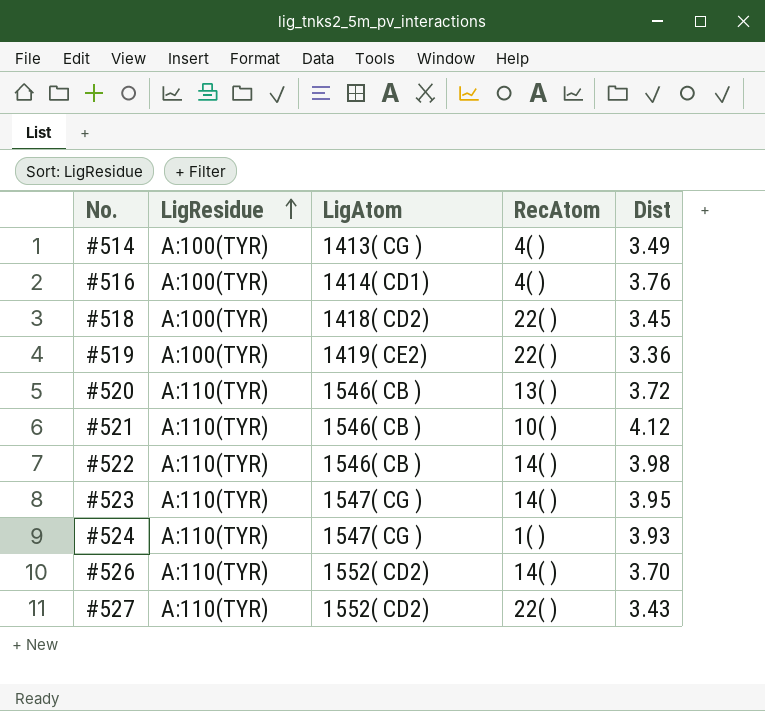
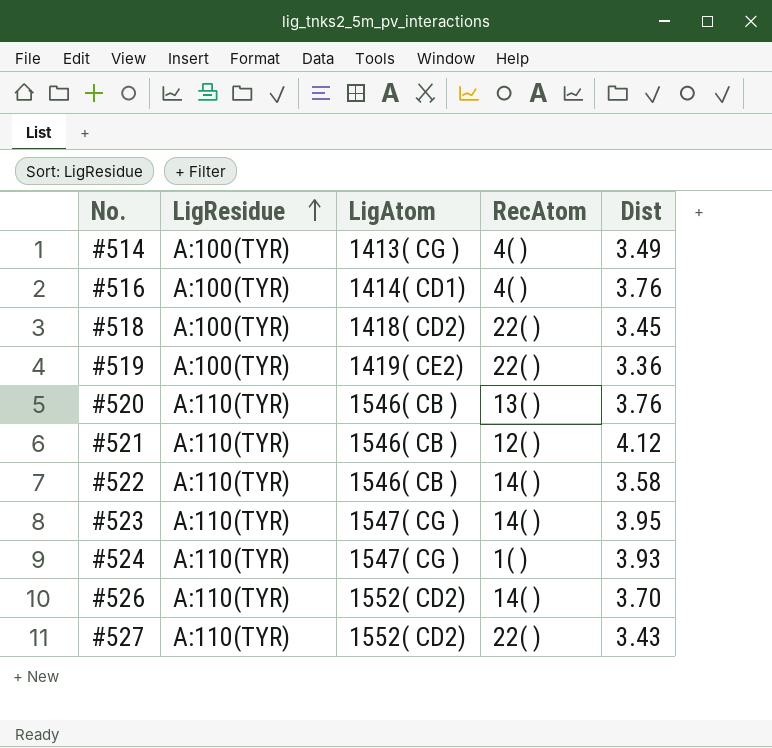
#520 | Dist: 3.72 -> 3.76
#521 | RecAtom: 10( ) -> 12( )
#522 | Dist: 3.98 -> 3.58

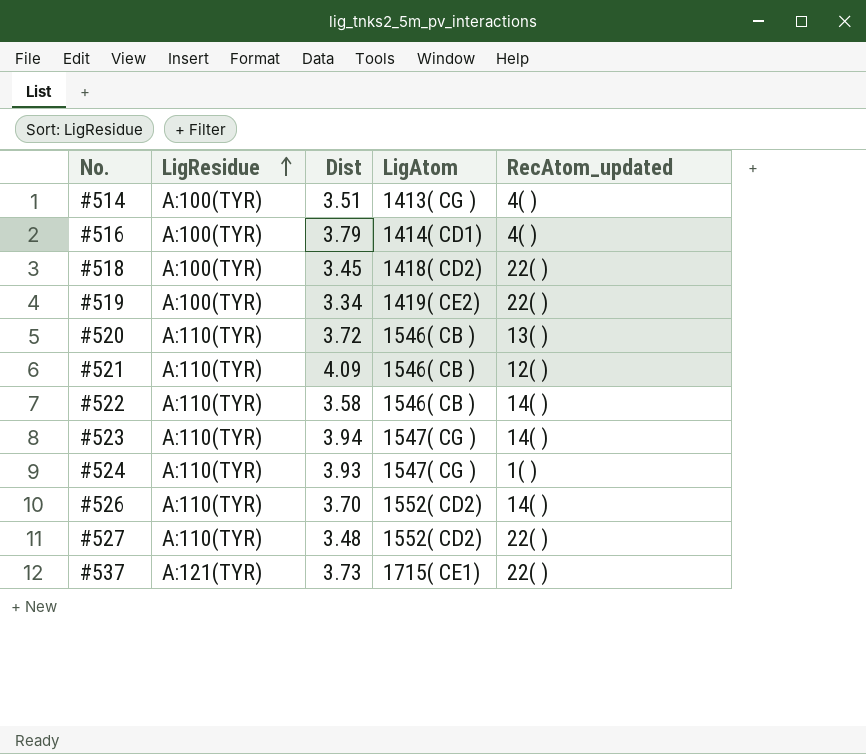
column Dist | position: 5 -> 3
column name: RecAtom -> RecAtom_updated
#514 | Dist: 3.49 -> 3.51
#516 | Dist: 3.76 -> 3.79
#519 | Dist: 3.36 -> 3.34
#520 | Dist: 3.76 -> 3.72
#521 | Dist: 4.12 -> 4.09
#523 | Dist: 3.95 -> 3.94
#527 | Dist: 3.43 -> 3.48
row #537: none -> A:121(TYR) | 3.73 | 1715( CE1) | 22( )

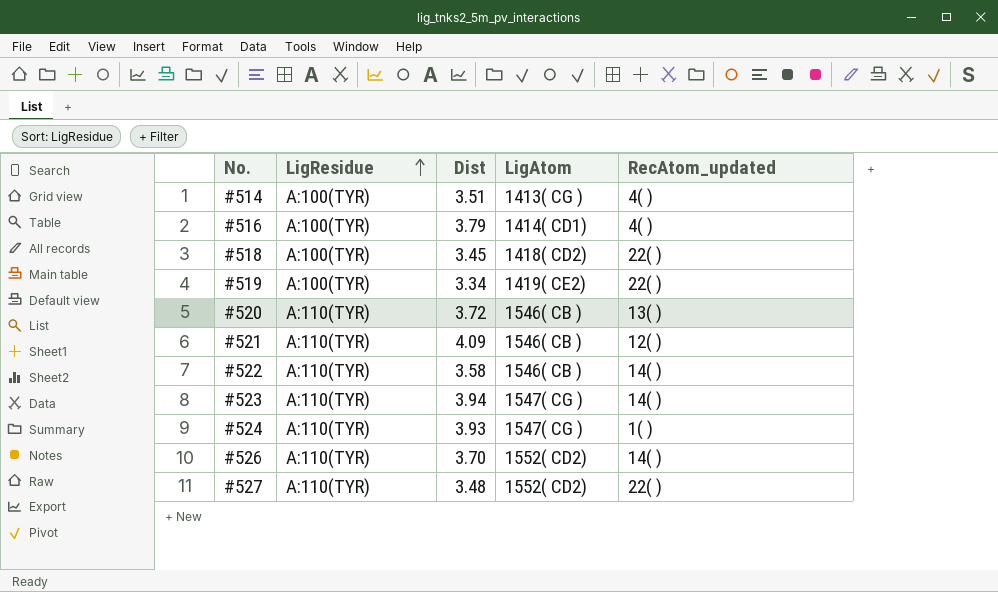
row #537: A:121(TYR) | 3.73 | 1715( CE1) | 22( ) -> none

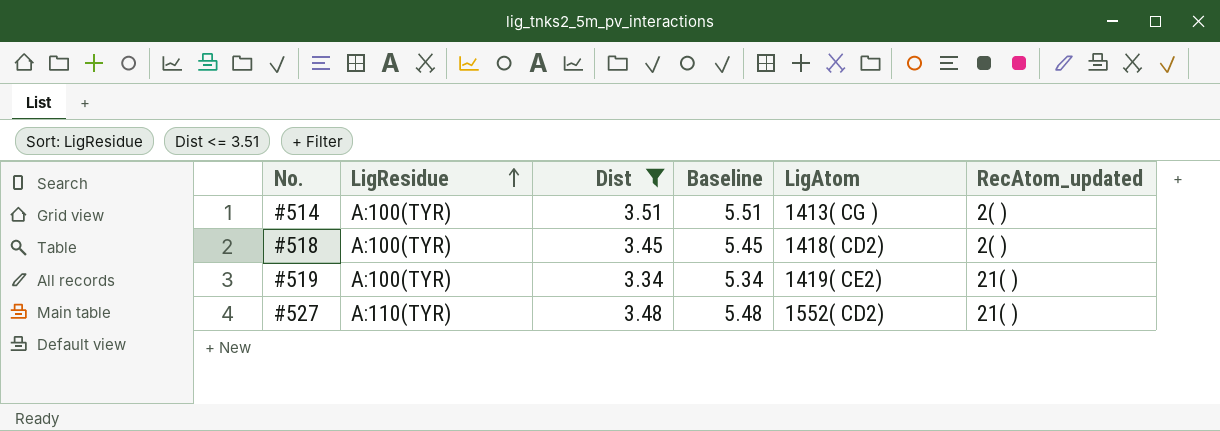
filter: none -> Dist <= 3.51
column Baseline | formula: none -> [Dist] + 2
#514 | RecAtom_updated: 4( ) -> 2( )
#518 | RecAtom_updated: 22( ) -> 2( )
#519 | RecAtom_updated: 22( ) -> 21( )
#527 | RecAtom_updated: 22( ) -> 21( )

